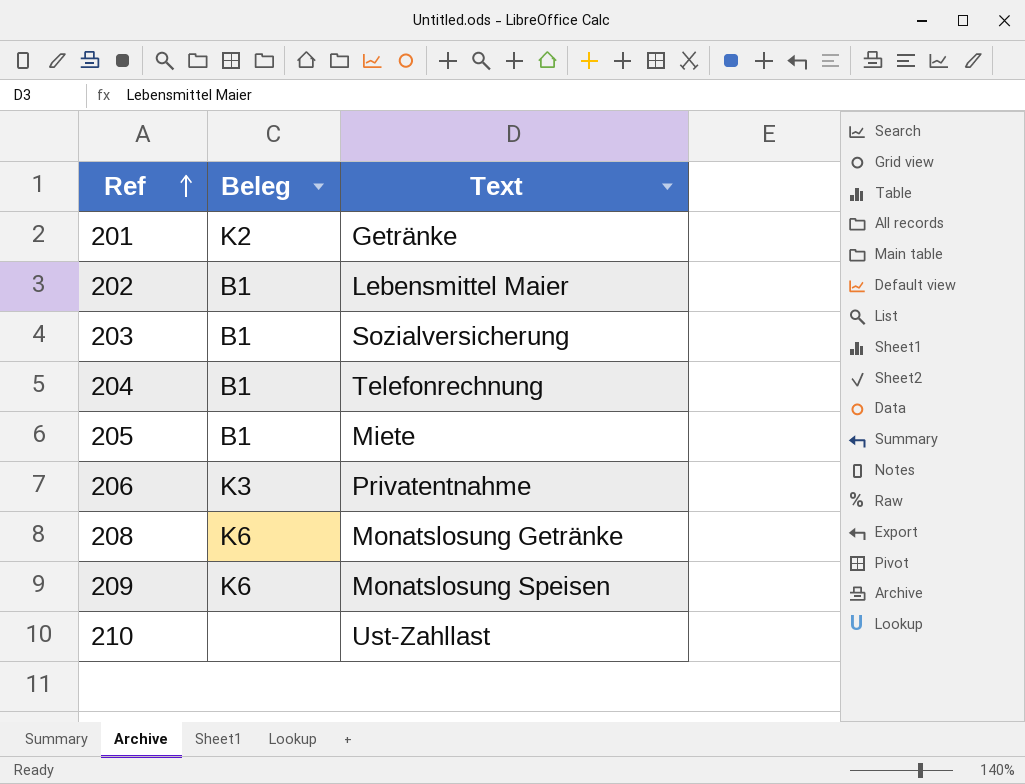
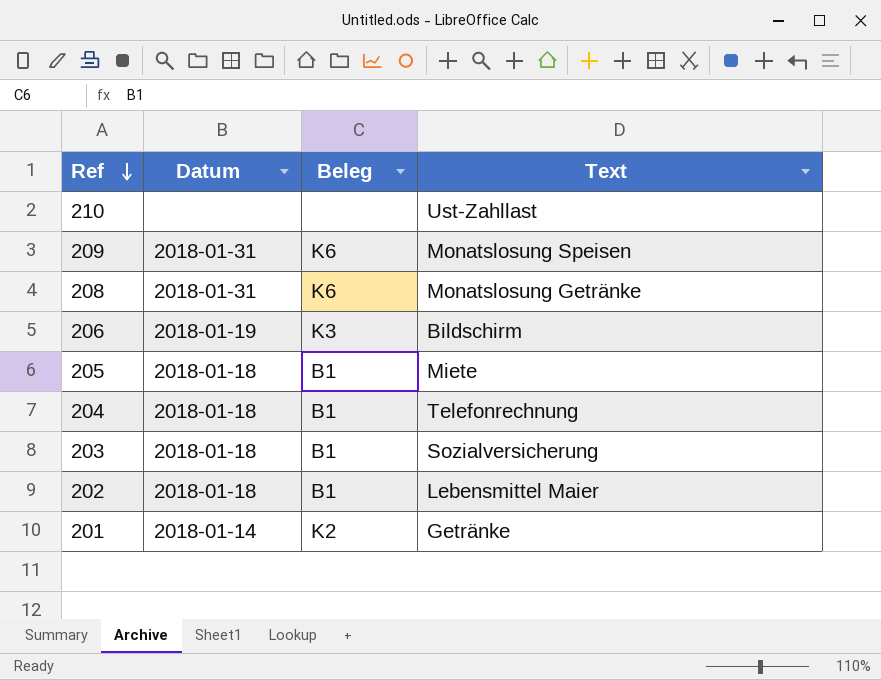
row order: Ref ascending -> Ref descending
column Datum | position: none -> 2
206 | Text: Privatentnahme -> Bildschirm

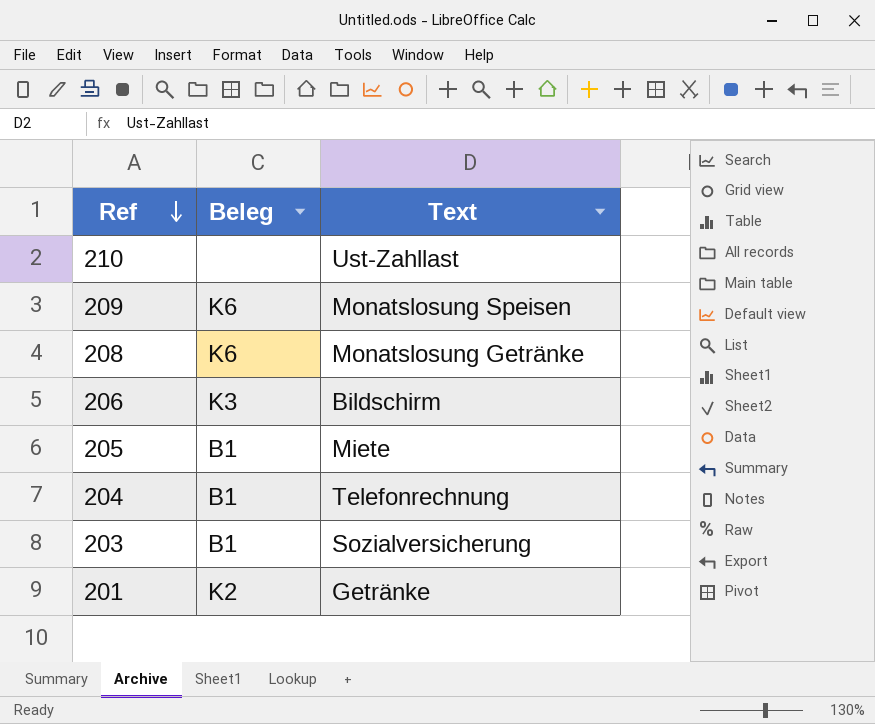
column Datum | position: 2 -> none
row 202: 2018-01-18 | B1 | Lebensmittel Maier -> none

